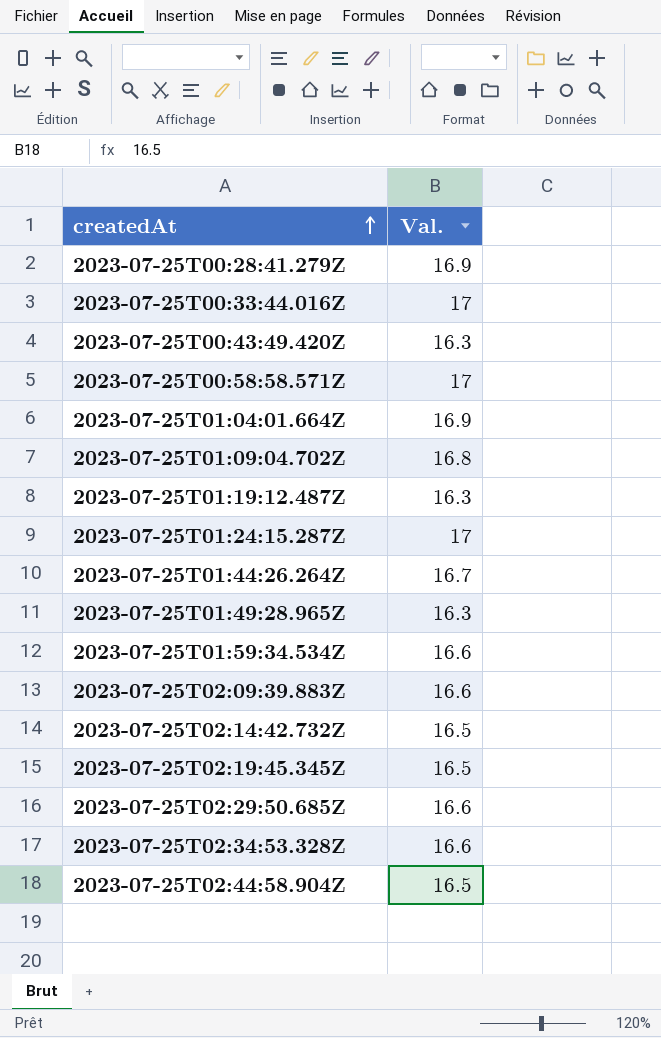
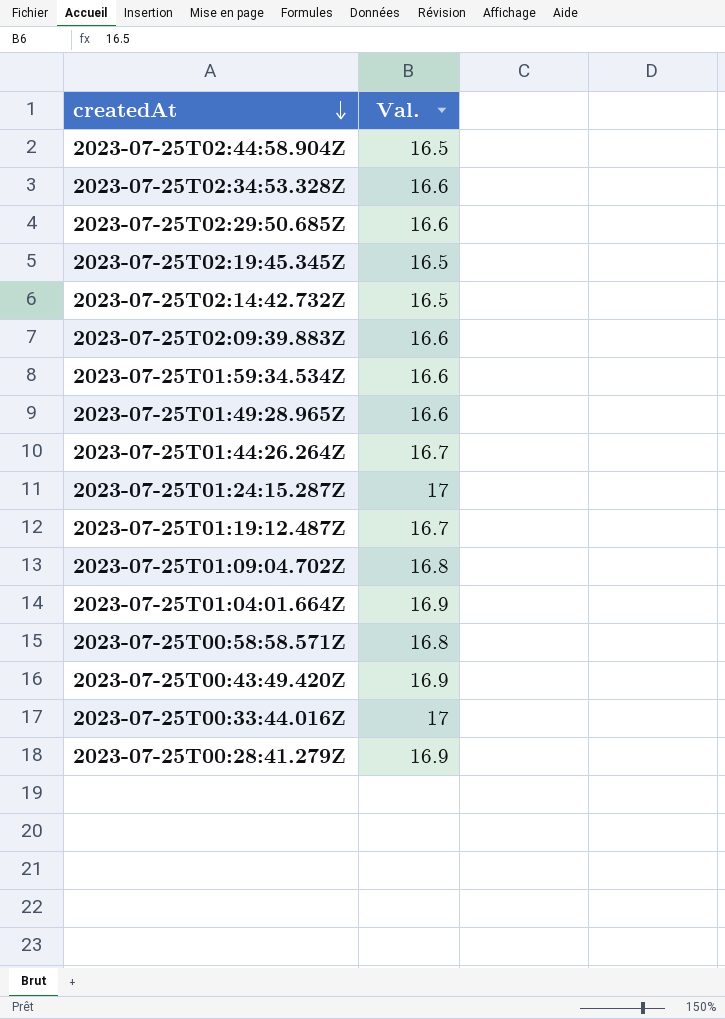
row order: createdAt ascending -> createdAt descending
2023-07-25T01:49:28.965Z | Val.: 16.3 -> 16.6
2023-07-25T01:19:12.487Z | Val.: 16.3 -> 16.7
2023-07-25T00:58:58.571Z | Val.: 17 -> 16.8
2023-07-25T00:43:49.420Z | Val.: 16.3 -> 16.9

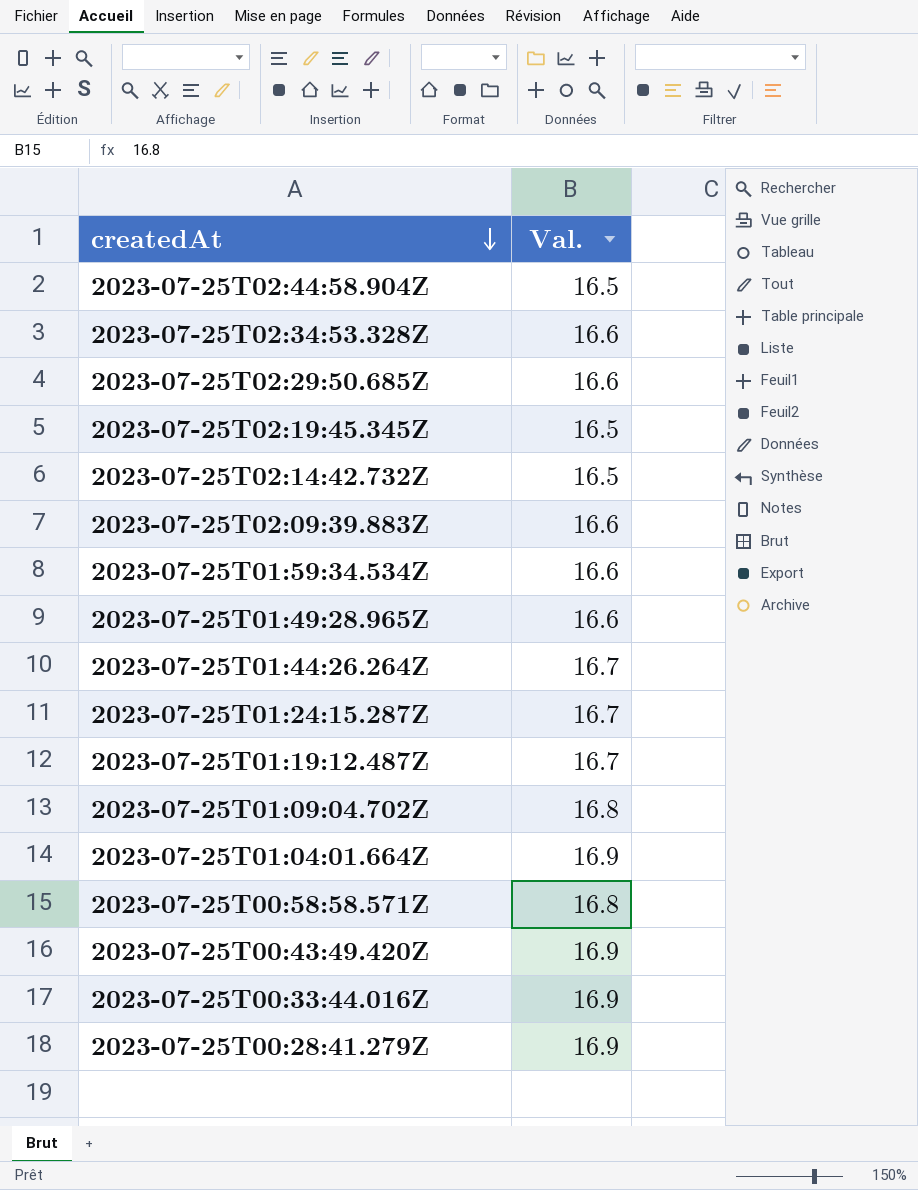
2023-07-25T01:24:15.287Z | Val.: 17 -> 16.7
2023-07-25T00:33:44.016Z | Val.: 17 -> 16.9

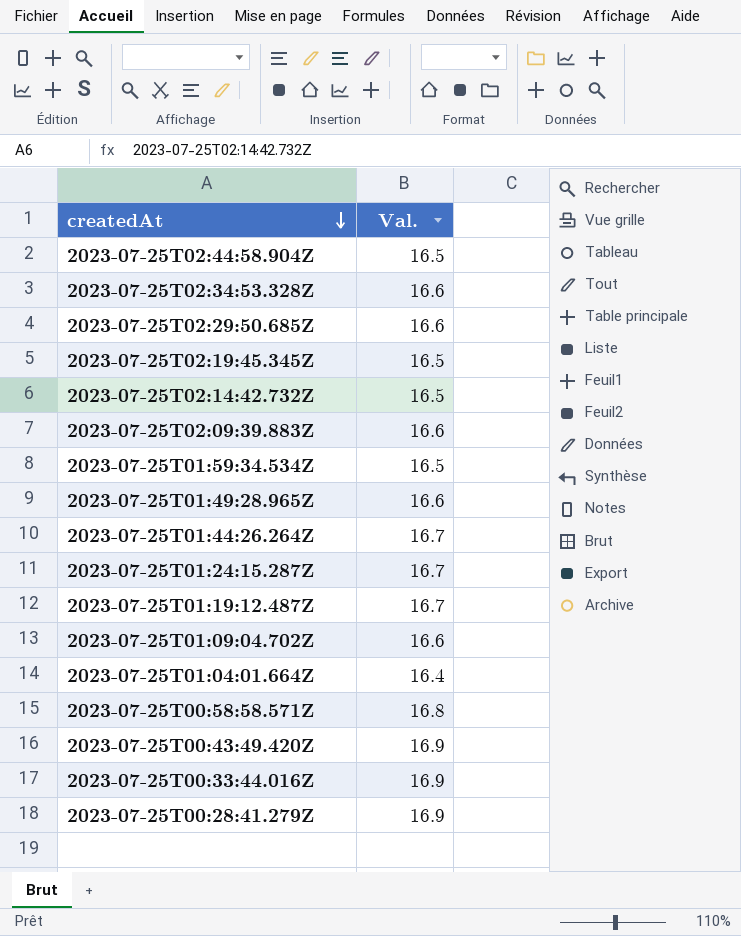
2023-07-25T01:59:34.534Z | Val.: 16.6 -> 16.5
2023-07-25T01:09:04.702Z | Val.: 16.8 -> 16.6
2023-07-25T01:04:01.664Z | Val.: 16.9 -> 16.4

